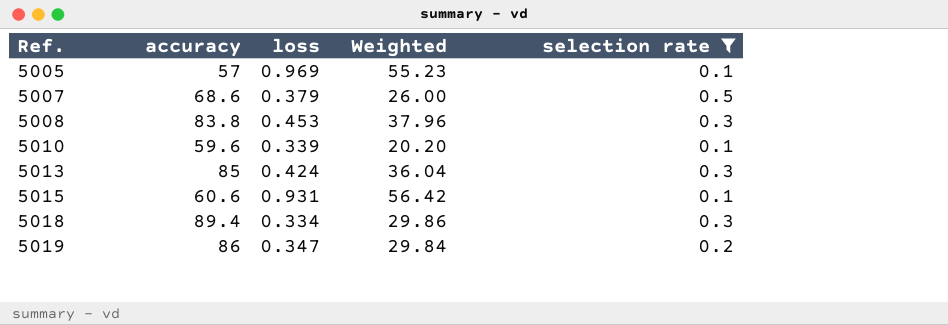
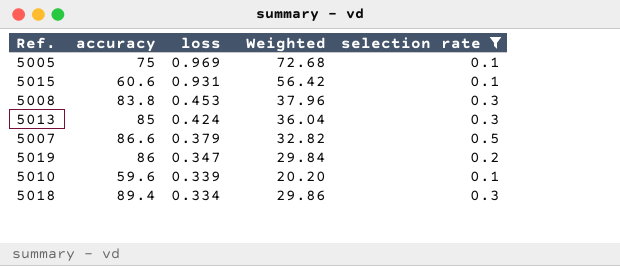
row order: Ref. ascending -> loss descending
5005 | accuracy: 57 -> 75
5005 | Weighted: 55.23 -> 72.68
5007 | accuracy: 68.6 -> 86.6
5007 | Weighted: 26.00 -> 32.82

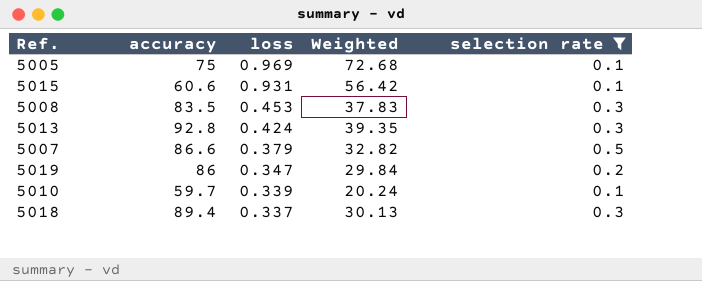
5008 | accuracy: 83.8 -> 83.5
5008 | Weighted: 37.96 -> 37.83
5013 | accuracy: 85 -> 92.8
5013 | Weighted: 36.04 -> 39.35
5010 | accuracy: 59.6 -> 59.7
5010 | Weighted: 20.20 -> 20.24
5018 | loss: 0.334 -> 0.337
5018 | Weighted: 29.86 -> 30.13

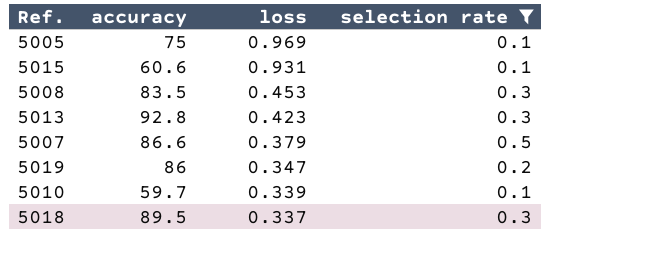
column Weighted | formula: [accuracy] * [loss] -> none
5013 | loss: 0.424 -> 0.423
5018 | accuracy: 89.4 -> 89.5

